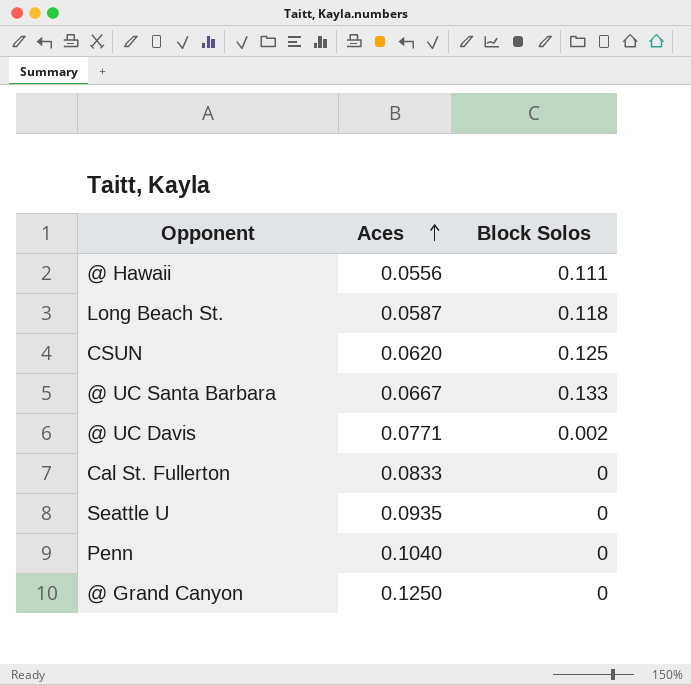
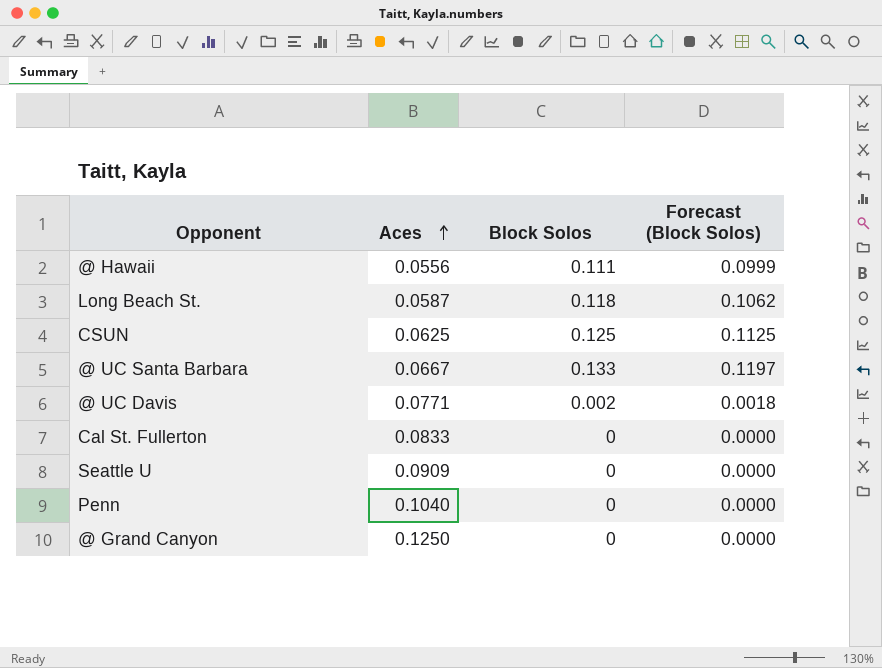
column Forecast (Block Solos) | formula: none -> [Block Solos] * 0.9
CSUN | Aces: 0.0620 -> 0.0625
Seattle U | Aces: 0.0935 -> 0.0909

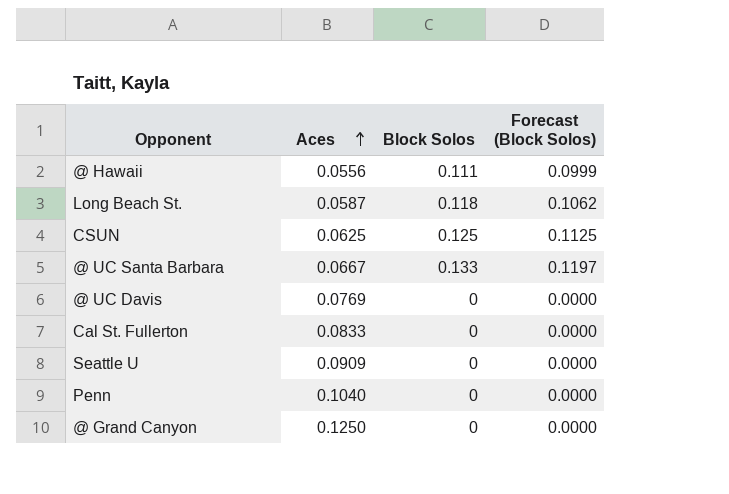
@ UC Davis | Aces: 0.0771 -> 0.0769
@ UC Davis | Block Solos: 0.002 -> 0
@ UC Davis | Forecast (Block Solos): 0.0018 -> 0.0000

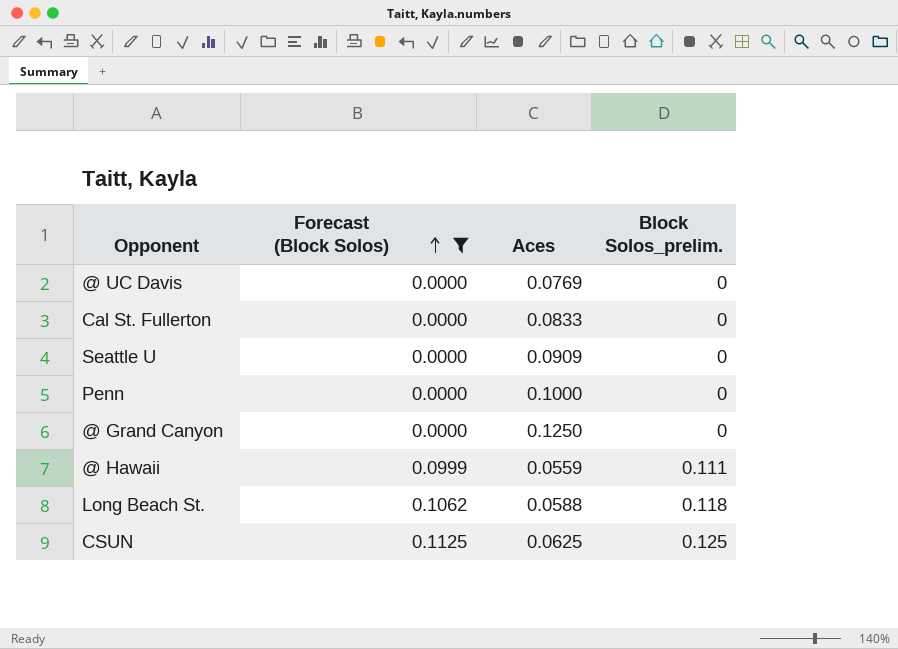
filter: none -> Forecast (Block Solos) != 0.1197
row order: Aces ascending -> Forecast (Block Solos) ascending
column Forecast (Block Solos) | position: 4 -> 2
column name: Block Solos -> Block Solos_prelim.
Penn | Aces: 0.1040 -> 0.1000
@ Hawaii | Aces: 0.0556 -> 0.0559
Long Beach St. | Aces: 0.0587 -> 0.0588

